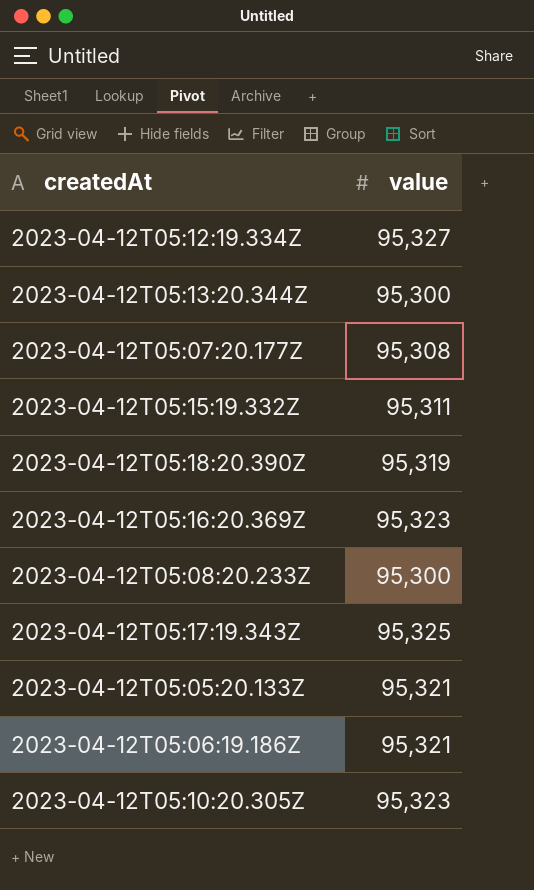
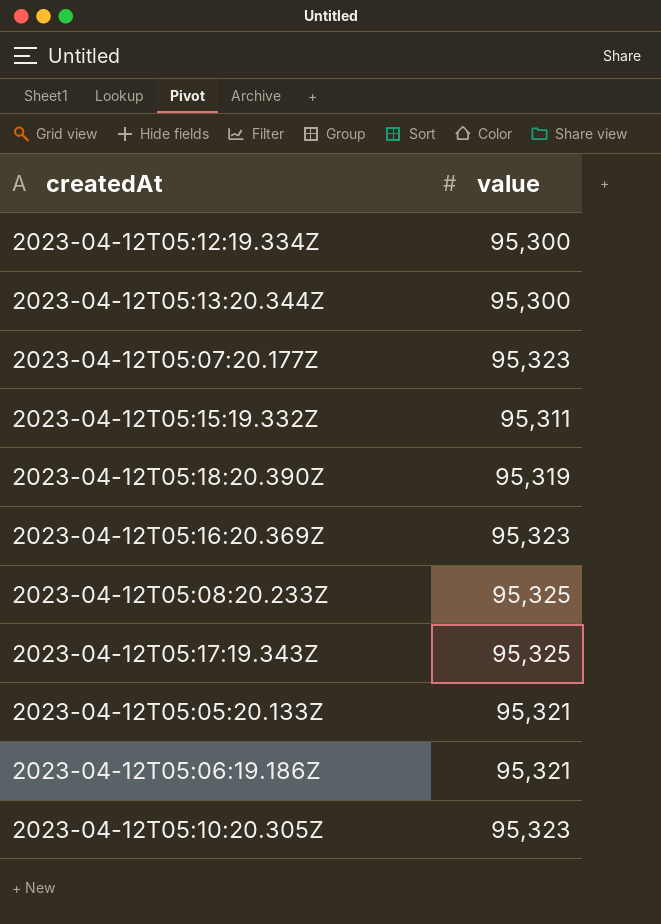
2023-04-12T05:12:19.334Z | value: 95,327 -> 95,300
2023-04-12T05:07:20.177Z | value: 95,308 -> 95,323
2023-04-12T05:08:20.233Z | value: 95,300 -> 95,325

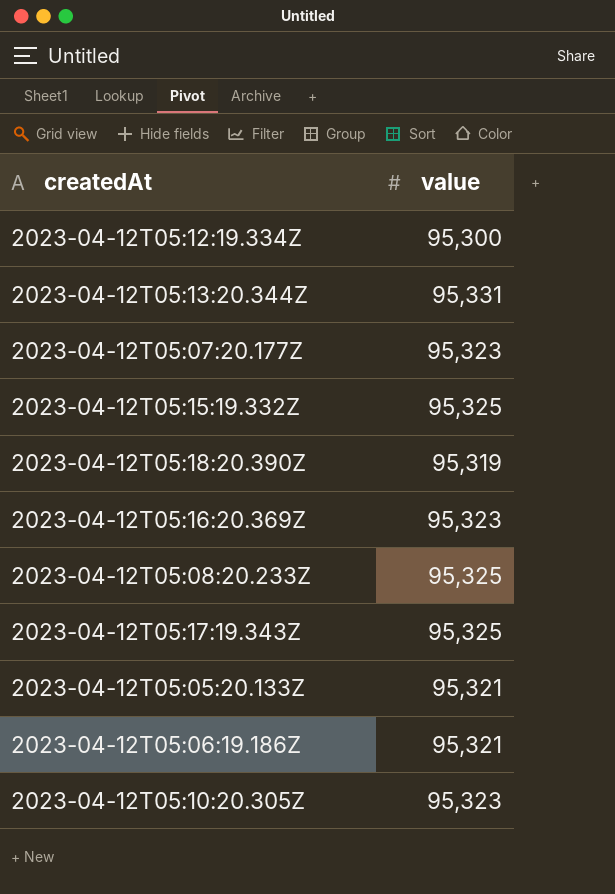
2023-04-12T05:13:20.344Z | value: 95,300 -> 95,331
2023-04-12T05:15:19.332Z | value: 95,311 -> 95,325

